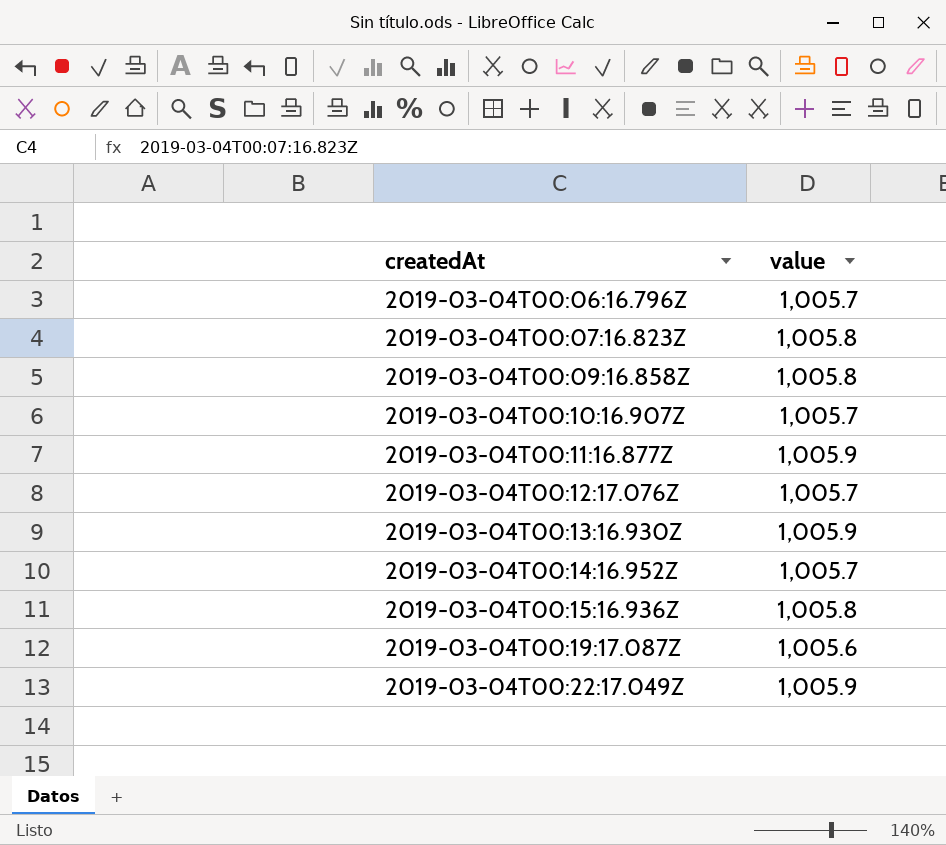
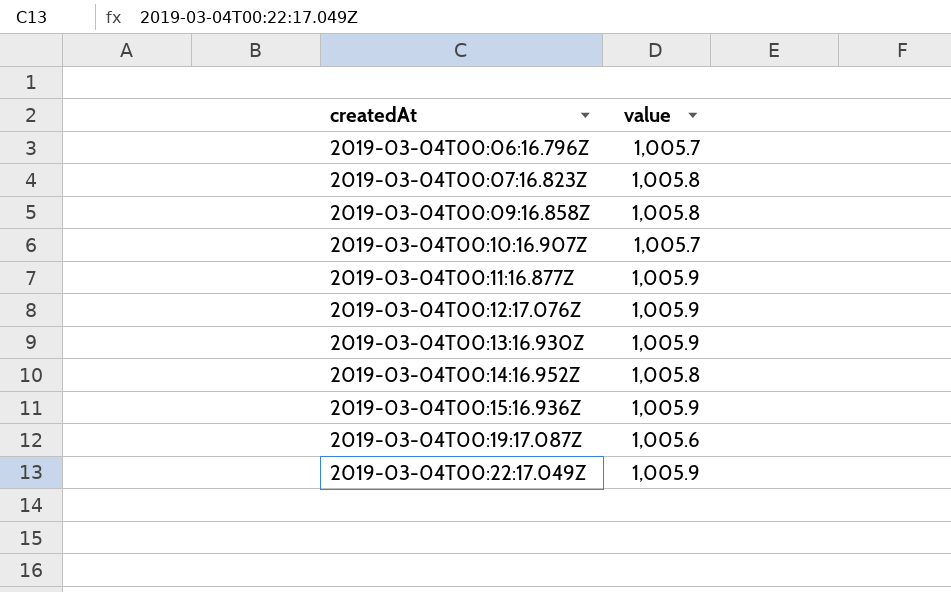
2019-03-04T00:12:17.076Z | value: 1,005.7 -> 1,005.9
2019-03-04T00:14:16.952Z | value: 1,005.7 -> 1,005.8
2019-03-04T00:15:16.936Z | value: 1,005.8 -> 1,005.9

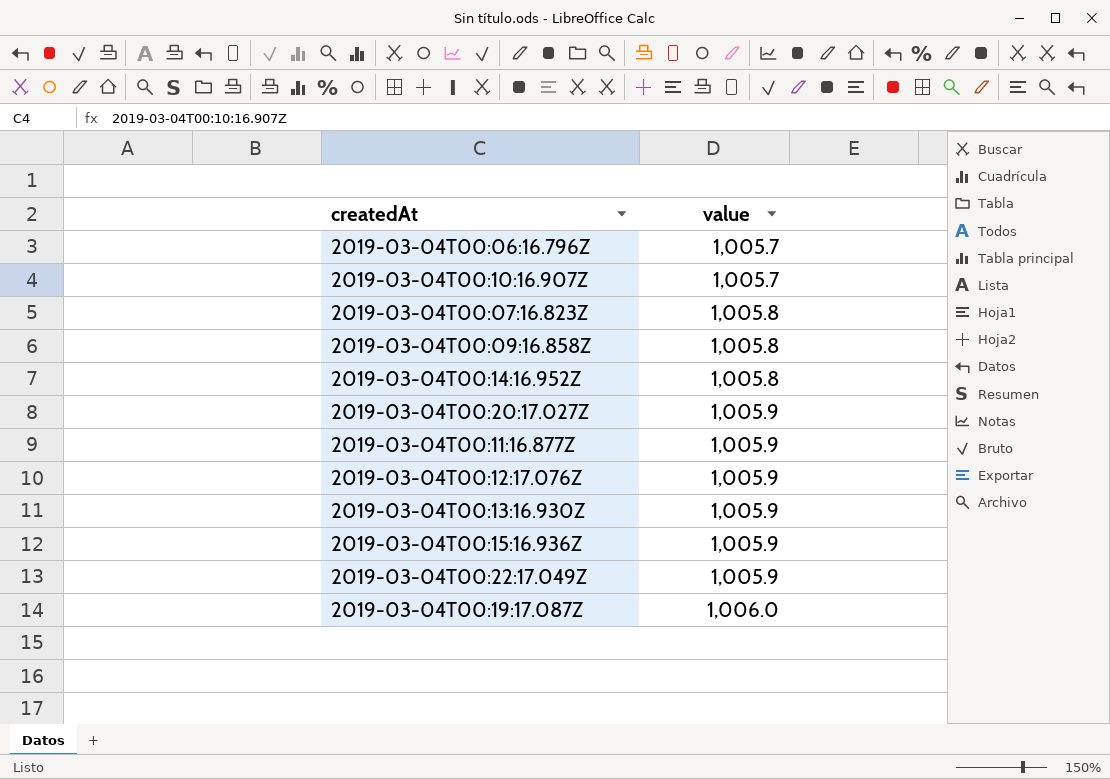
row order: createdAt ascending -> value ascending
row 2019-03-04T00:20:17.027Z: none -> 1,005.9
2019-03-04T00:19:17.087Z | value: 1,005.6 -> 1,006.0

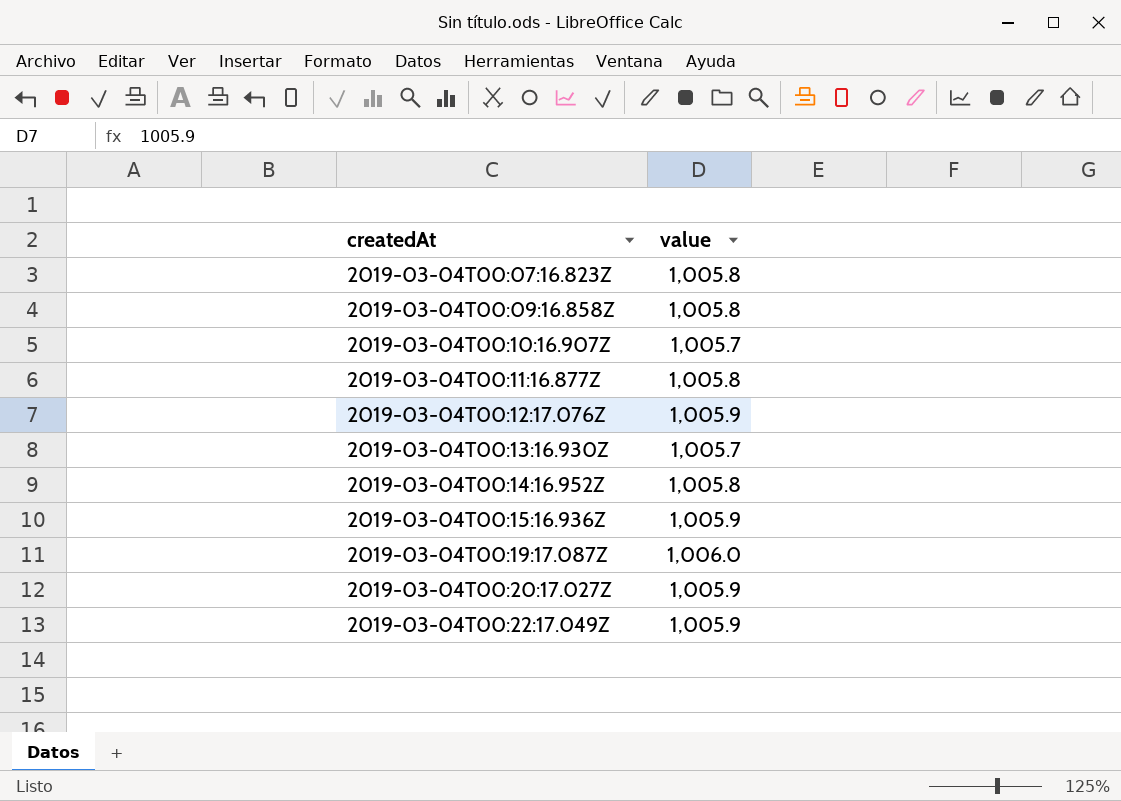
row order: value ascending -> createdAt ascending
row 2019-03-04T00:06:16.796Z: 1,005.7 -> none
2019-03-04T00:11:16.877Z | value: 1,005.9 -> 1,005.8
2019-03-04T00:13:16.930Z | value: 1,005.9 -> 1,005.7

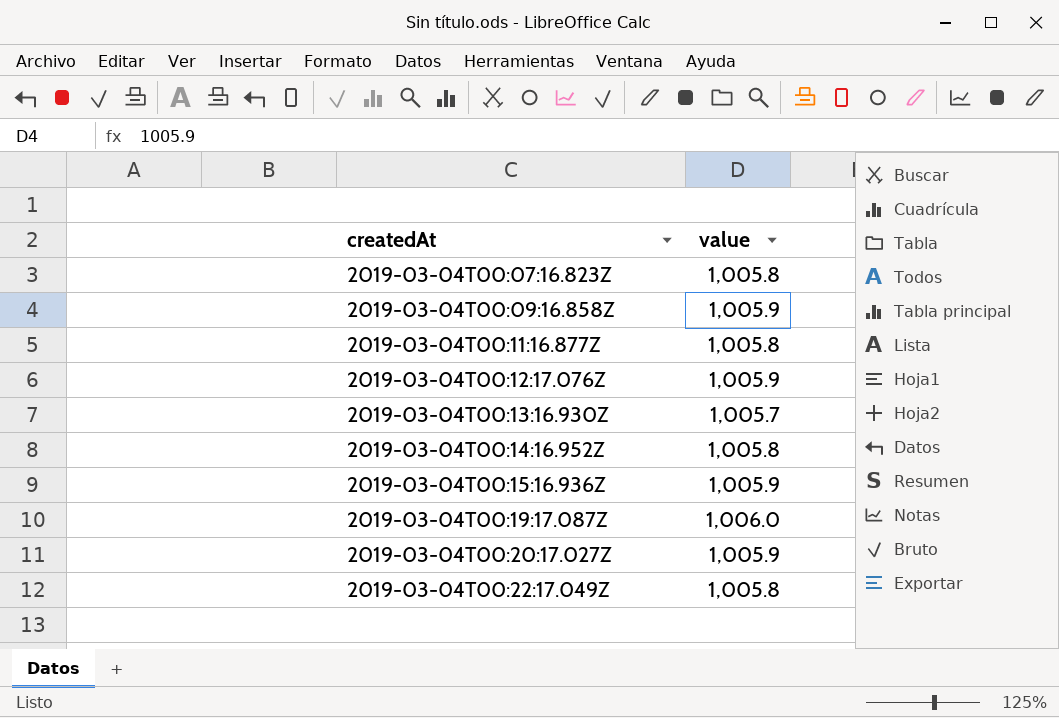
row 2019-03-04T00:10:16.907Z: 1,005.7 -> none
2019-03-04T00:09:16.858Z | value: 1,005.8 -> 1,005.9
2019-03-04T00:22:17.049Z | value: 1,005.9 -> 1,005.8

